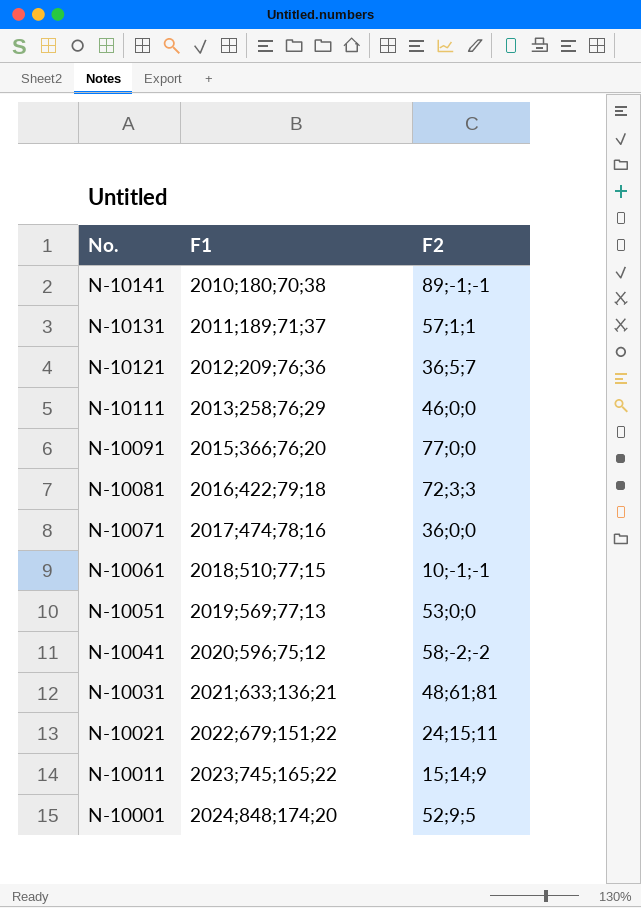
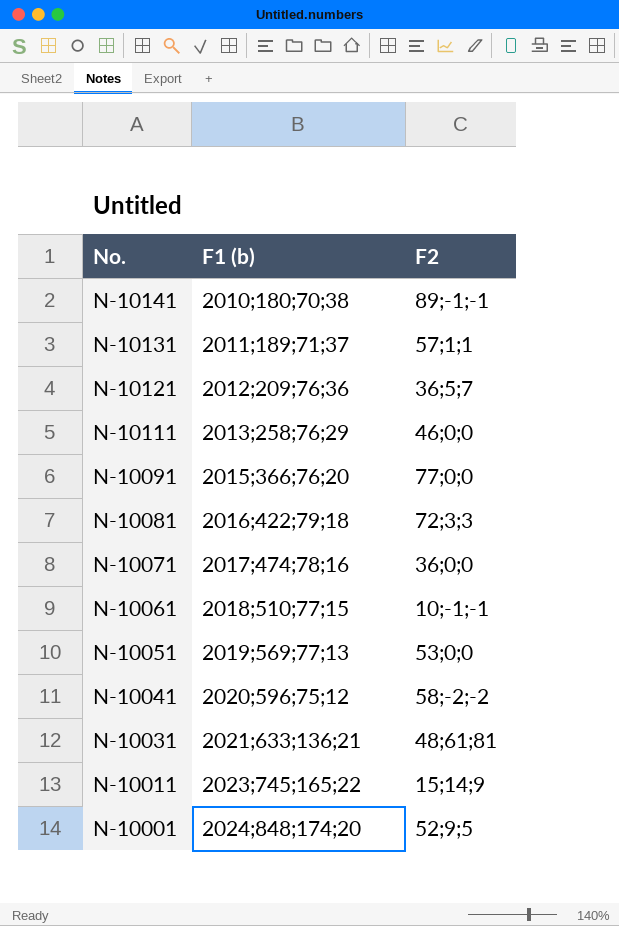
column name: F1 -> F1 (b)
row N-10021: 2022;679;151;22 | 24;15;11 -> none

